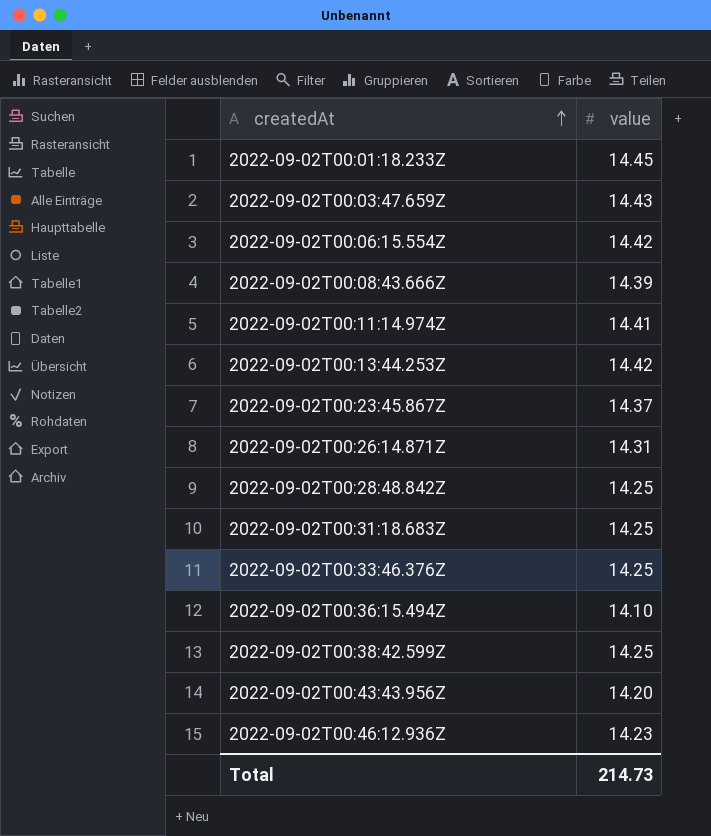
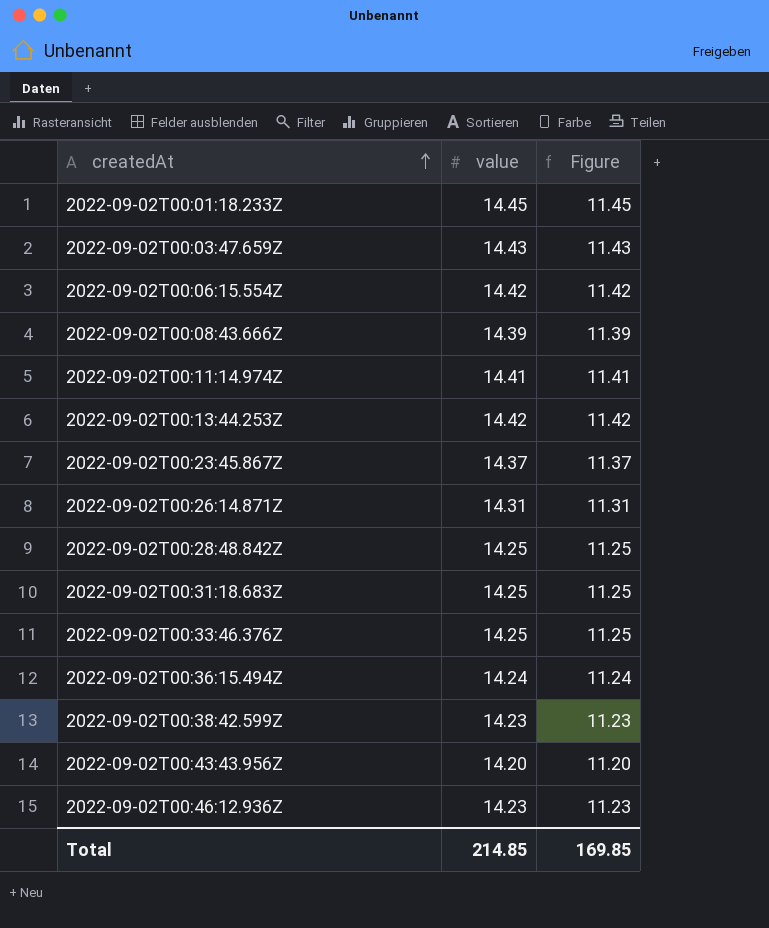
column Figure | formula: none -> [value] - 3
2022-09-02T00:36:15.494Z | value: 14.10 -> 14.24
2022-09-02T00:38:42.599Z | value: 14.25 -> 14.23
Total | value: 214.73 -> 214.85

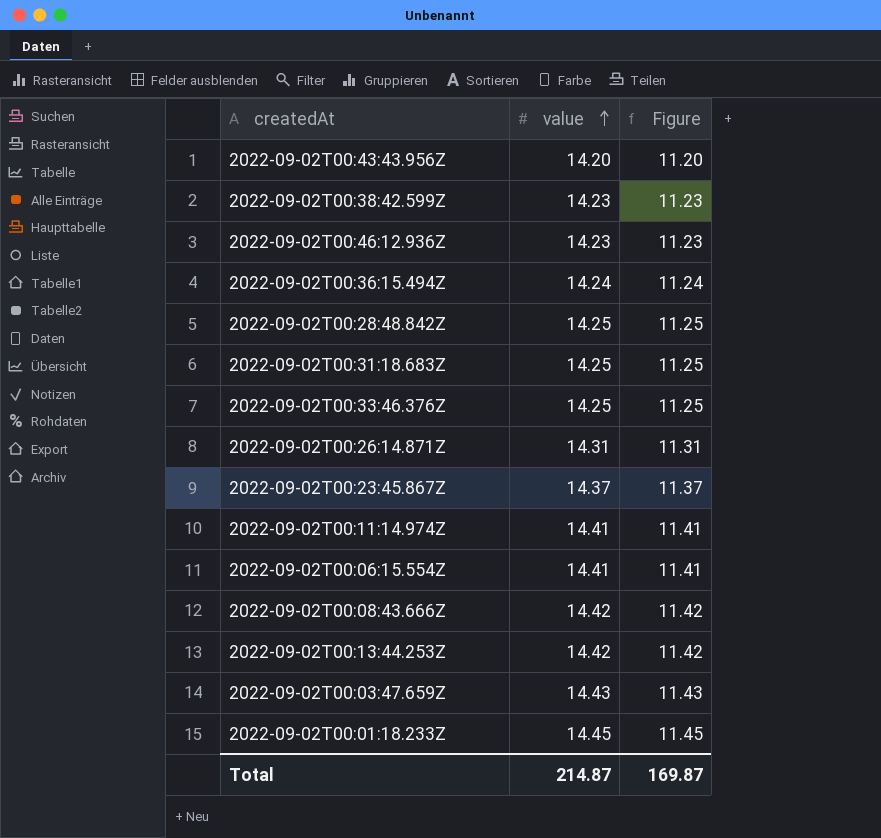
row order: createdAt ascending -> value ascending
2022-09-02T00:06:15.554Z | value: 14.42 -> 14.41
2022-09-02T00:06:15.554Z | Figure: 11.42 -> 11.41
2022-09-02T00:08:43.666Z | value: 14.39 -> 14.42
2022-09-02T00:08:43.666Z | Figure: 11.39 -> 11.42
Total | value: 214.85 -> 214.87
Total | Figure: 169.85 -> 169.87

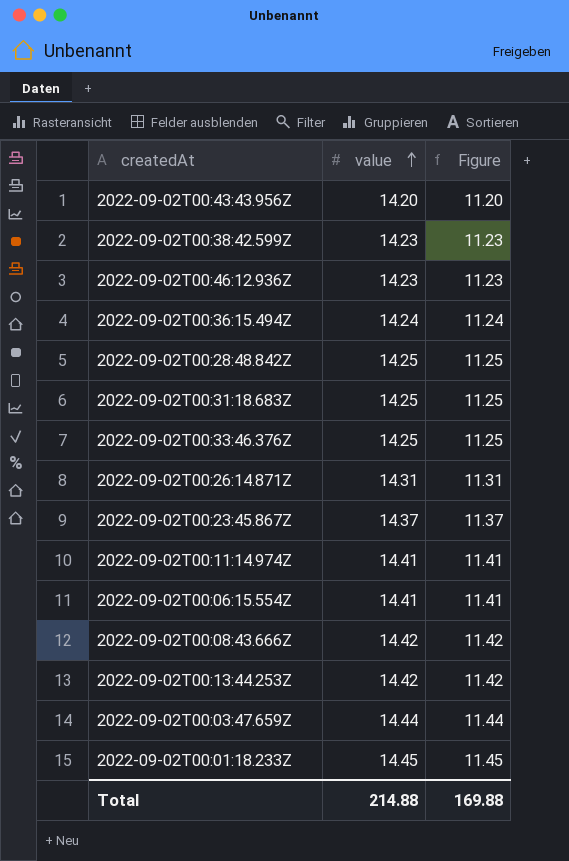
2022-09-02T00:03:47.659Z | value: 14.43 -> 14.44
2022-09-02T00:03:47.659Z | Figure: 11.43 -> 11.44
Total | value: 214.87 -> 214.88
Total | Figure: 169.87 -> 169.88

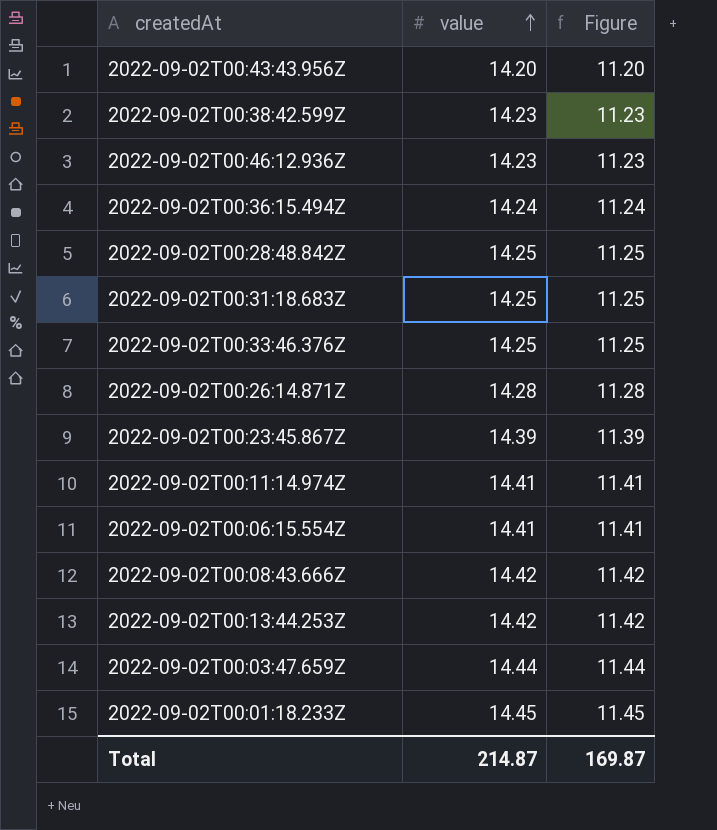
2022-09-02T00:26:14.871Z | value: 14.31 -> 14.28
2022-09-02T00:26:14.871Z | Figure: 11.31 -> 11.28
2022-09-02T00:23:45.867Z | value: 14.37 -> 14.39
2022-09-02T00:23:45.867Z | Figure: 11.37 -> 11.39
Total | value: 214.88 -> 214.87
Total | Figure: 169.88 -> 169.87

